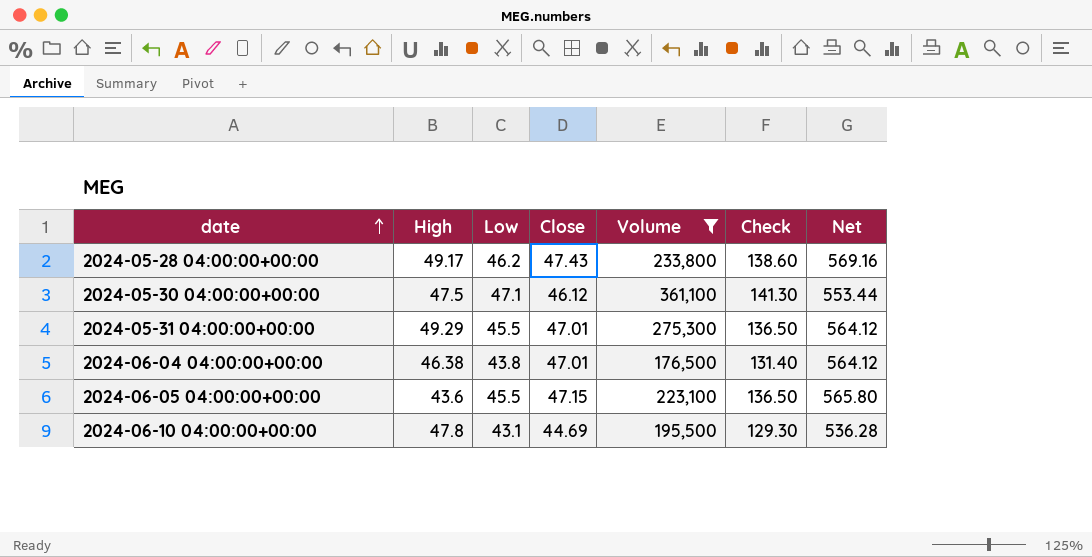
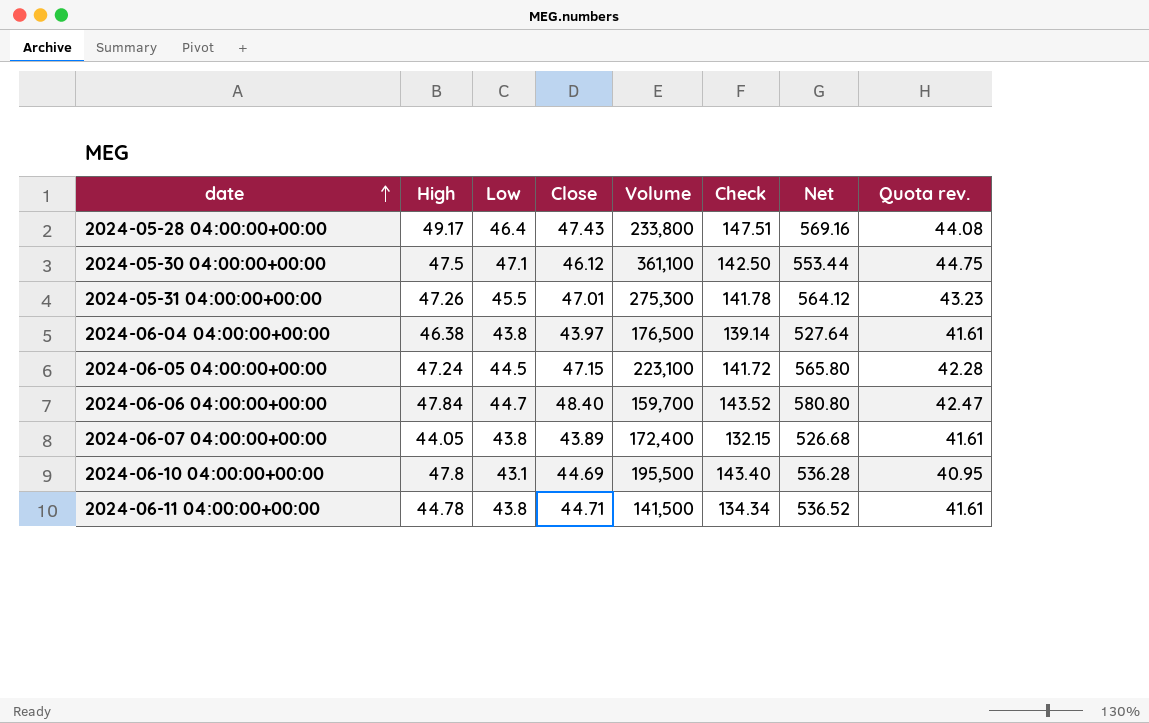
filter: Volume >= 176,500 -> none
column Check | formula: [Low] * 3 -> [High] * 3
column Quota rev. | formula: none -> [Low] * 0.95
2024-05-28 04:00:00+00:00 | Low: 46.2 -> 46.4
2024-05-31 04:00:00+00:00 | High: 49.29 -> 47.26
2024-06-04 04:00:00+00:00 | Close: 47.01 -> 43.97
2024-06-04 04:00:00+00:00 | Net: 564.12 -> 527.64
2024-06-05 04:00:00+00:00 | High: 43.6 -> 47.24
2024-06-05 04:00:00+00:00 | Low: 45.5 -> 44.5

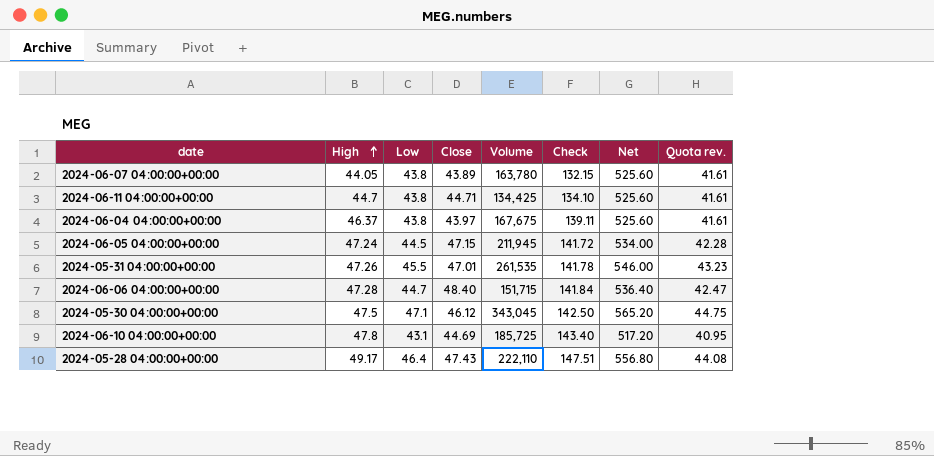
row order: date ascending -> High ascending
column Net | formula: [Close] * 12 -> [Low] * 12
2024-06-07 04:00:00+00:00 | Volume: 172,400 -> 163,780
2024-06-11 04:00:00+00:00 | High: 44.78 -> 44.7
2024-06-11 04:00:00+00:00 | Volume: 141,500 -> 134,425
2024-06-11 04:00:00+00:00 | Check: 134.34 -> 134.10
2024-06-04 04:00:00+00:00 | High: 46.38 -> 46.37
2024-06-04 04:00:00+00:00 | Volume: 176,500 -> 167,675
2024-06-04 04:00:00+00:00 | Check: 139.14 -> 139.11
2024-06-05 04:00:00+00:00 | Volume: 223,100 -> 211,945
2024-05-31 04:00:00+00:00 | Volume: 275,300 -> 261,535
2024-06-06 04:00:00+00:00 | High: 47.84 -> 47.28
2024-06-06 04:00:00+00:00 | Volume: 159,700 -> 151,715
2024-06-06 04:00:00+00:00 | Check: 143.52 -> 141.84
2024-05-30 04:00:00+00:00 | Volume: 361,100 -> 343,045
2024-06-10 04:00:00+00:00 | Volume: 195,500 -> 185,725
2024-05-28 04:00:00+00:00 | Volume: 233,800 -> 222,110

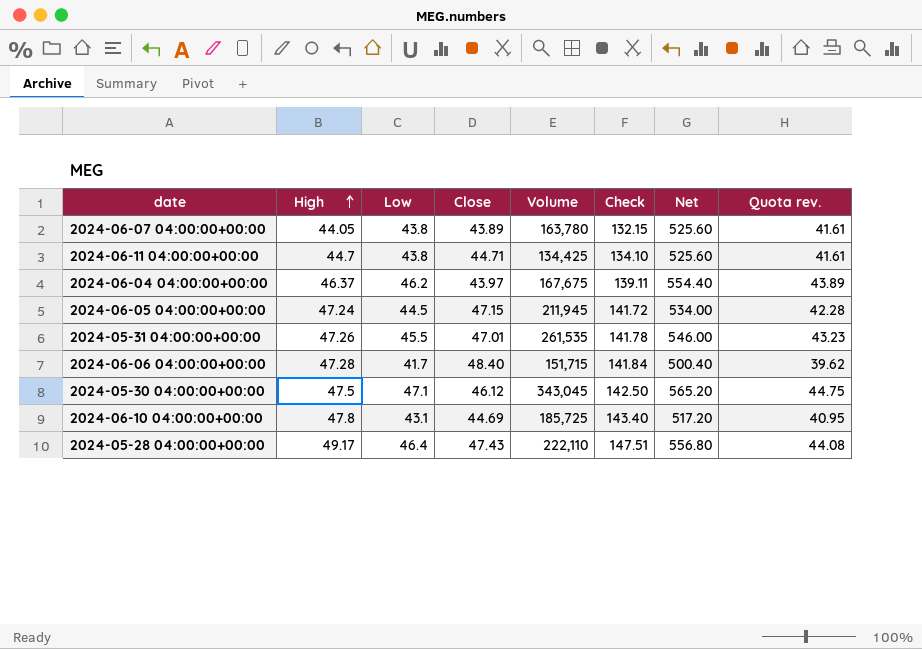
2024-06-04 04:00:00+00:00 | Low: 43.8 -> 46.2
2024-06-04 04:00:00+00:00 | Net: 525.60 -> 554.40
2024-06-04 04:00:00+00:00 | Quota rev.: 41.61 -> 43.89
2024-06-06 04:00:00+00:00 | Low: 44.7 -> 41.7
2024-06-06 04:00:00+00:00 | Net: 536.40 -> 500.40
2024-06-06 04:00:00+00:00 | Quota rev.: 42.47 -> 39.62

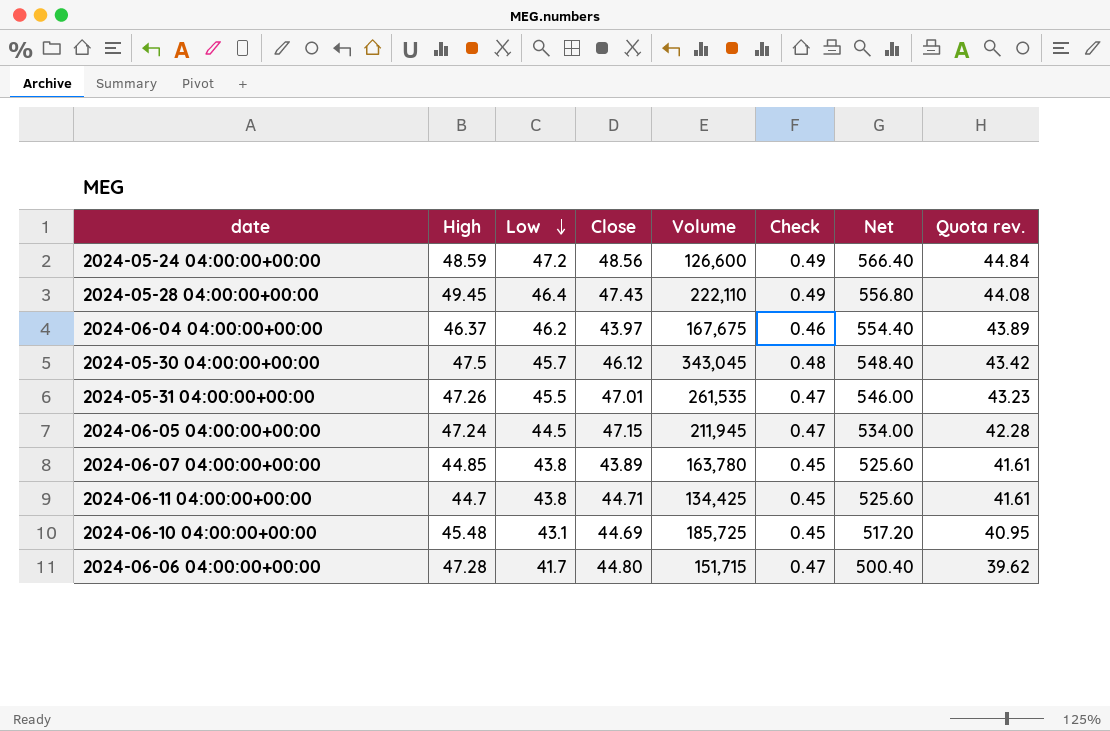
row order: High ascending -> Low descending
column Check | formula: [High] * 3 -> [High] * 0.01
row 2024-05-24 04:00:00+00:00: none -> 48.59 | 47.2 | 48.56 | 126,600 | 0.49 | 566.40 | 44.84
2024-05-28 04:00:00+00:00 | High: 49.17 -> 49.45
2024-05-30 04:00:00+00:00 | Low: 47.1 -> 45.7
2024-05-30 04:00:00+00:00 | Net: 565.20 -> 548.40
2024-05-30 04:00:00+00:00 | Quota rev.: 44.75 -> 43.42
2024-06-07 04:00:00+00:00 | High: 44.05 -> 44.85
2024-06-10 04:00:00+00:00 | High: 47.8 -> 45.48
2024-06-06 04:00:00+00:00 | Close: 48.40 -> 44.80

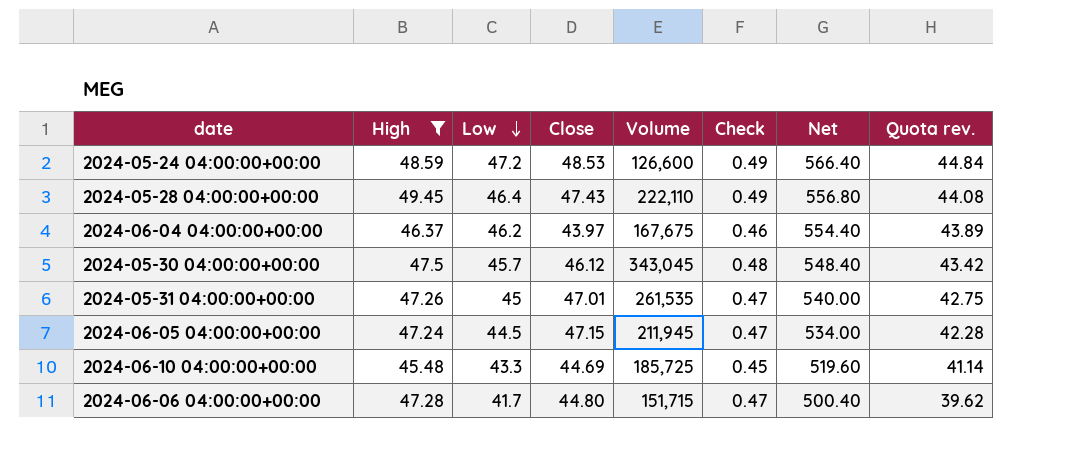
filter: none -> High >= 45.48
2024-05-24 04:00:00+00:00 | Close: 48.56 -> 48.53
2024-05-31 04:00:00+00:00 | Low: 45.5 -> 45
2024-05-31 04:00:00+00:00 | Net: 546.00 -> 540.00
2024-05-31 04:00:00+00:00 | Quota rev.: 43.23 -> 42.75
2024-06-10 04:00:00+00:00 | Low: 43.1 -> 43.3
2024-06-10 04:00:00+00:00 | Net: 517.20 -> 519.60
2024-06-10 04:00:00+00:00 | Quota rev.: 40.95 -> 41.14

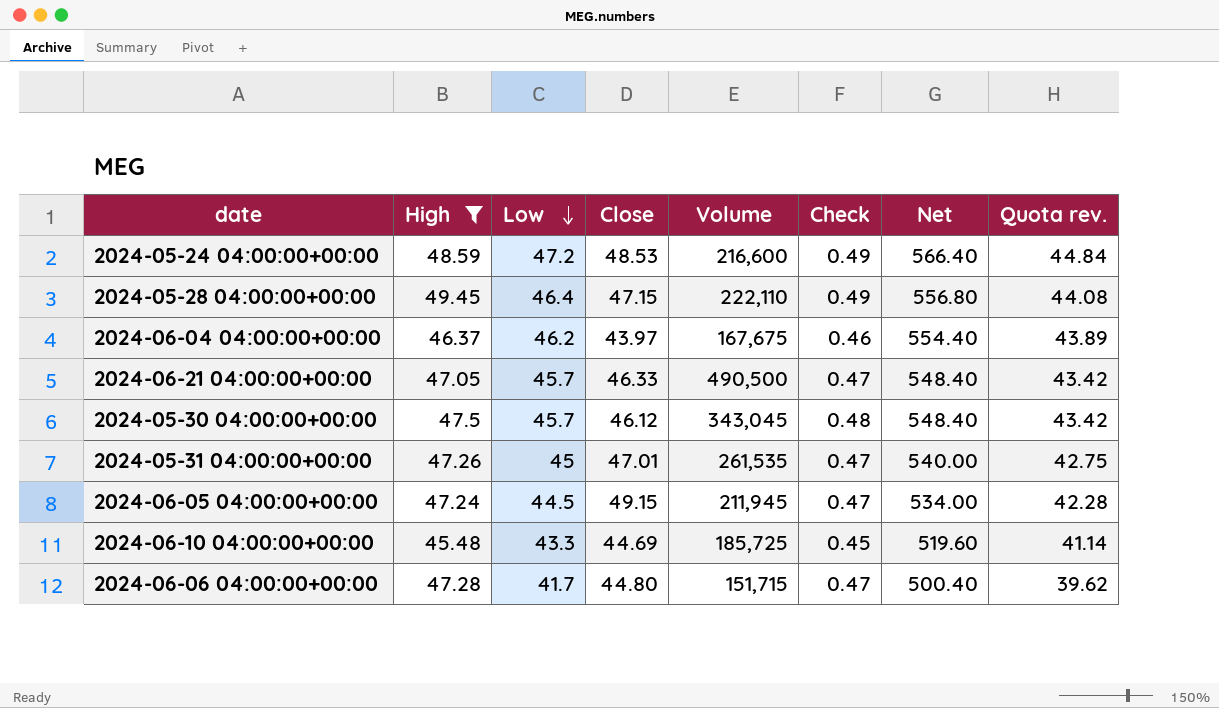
2024-05-24 04:00:00+00:00 | Volume: 126,600 -> 216,600
2024-05-28 04:00:00+00:00 | Close: 47.43 -> 47.15
row 2024-06-21 04:00:00+00:00: none -> 47.05 | 45.7 | 46.33 | 490,500 | 0.47 | 548.40 | 43.42
2024-06-05 04:00:00+00:00 | Close: 47.15 -> 49.15

